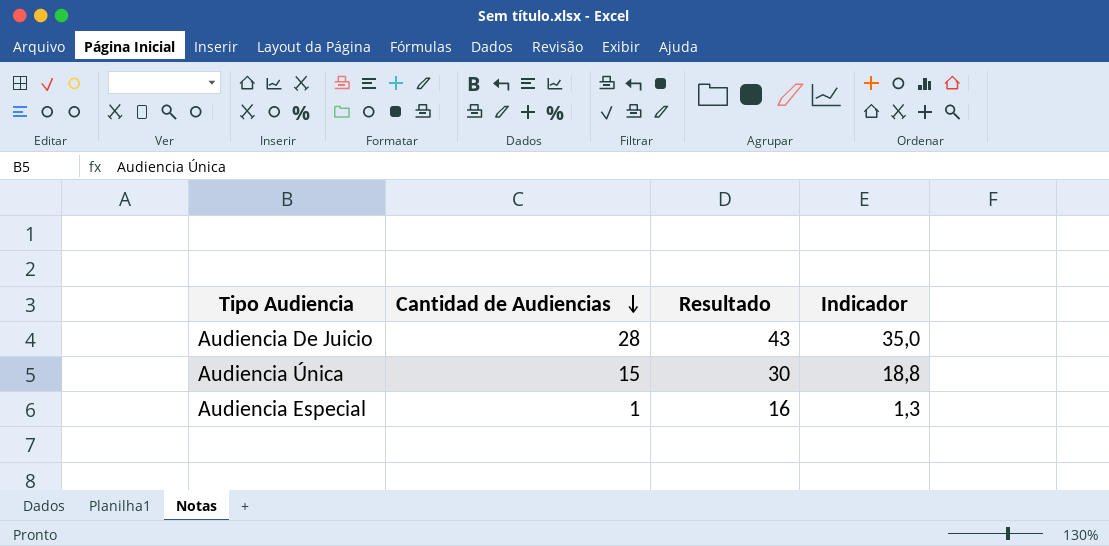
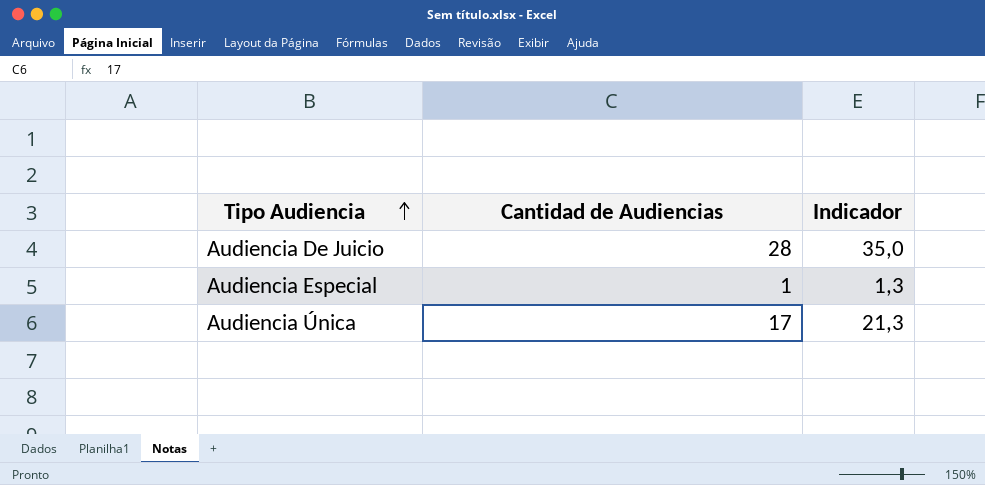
row order: Cantidad de Audiencias descending -> Tipo Audiencia ascending
column Resultado | formula: [Cantidad de Audiencias] + 15 -> none
Audiencia Única | Cantidad de Audiencias: 15 -> 17
Audiencia Única | Indicador: 18,8 -> 21,3

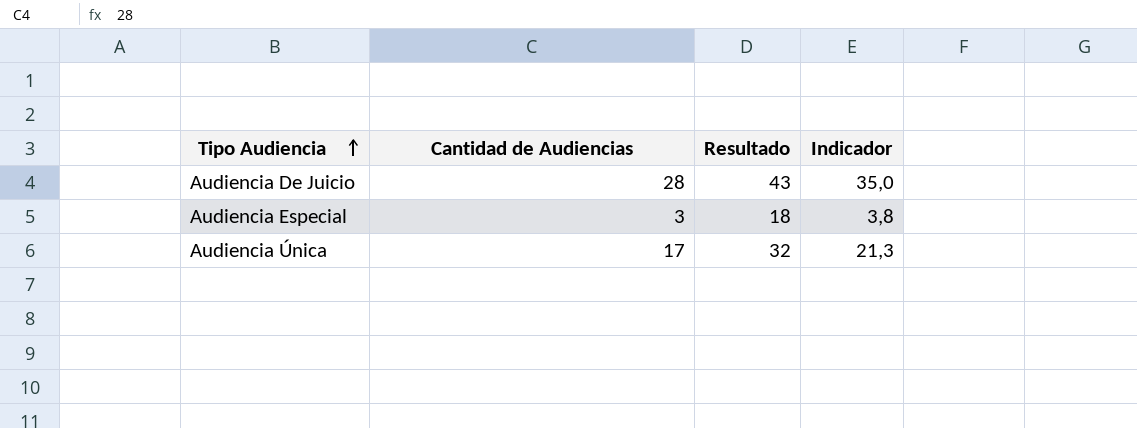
column Resultado | formula: none -> [Cantidad de Audiencias] + 15
Audiencia Especial | Cantidad de Audiencias: 1 -> 3
Audiencia Especial | Indicador: 1,3 -> 3,8

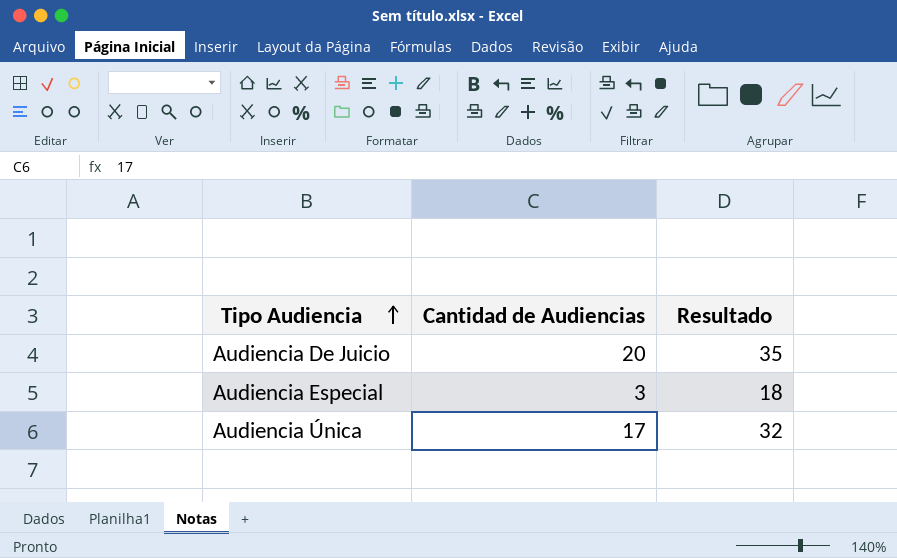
column Indicador | formula: [Cantidad de Audiencias] * 1,25 -> none
Audiencia De Juicio | Cantidad de Audiencias: 28 -> 20
Audiencia De Juicio | Resultado: 43 -> 35

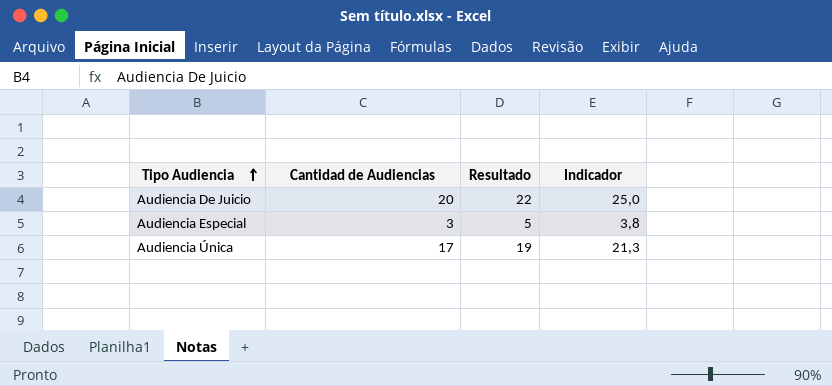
column Resultado | formula: [Cantidad de Audiencias] + 15 -> [Cantidad de Audiencias] + 2
column Indicador | formula: none -> [Cantidad de Audiencias] * 1,25

